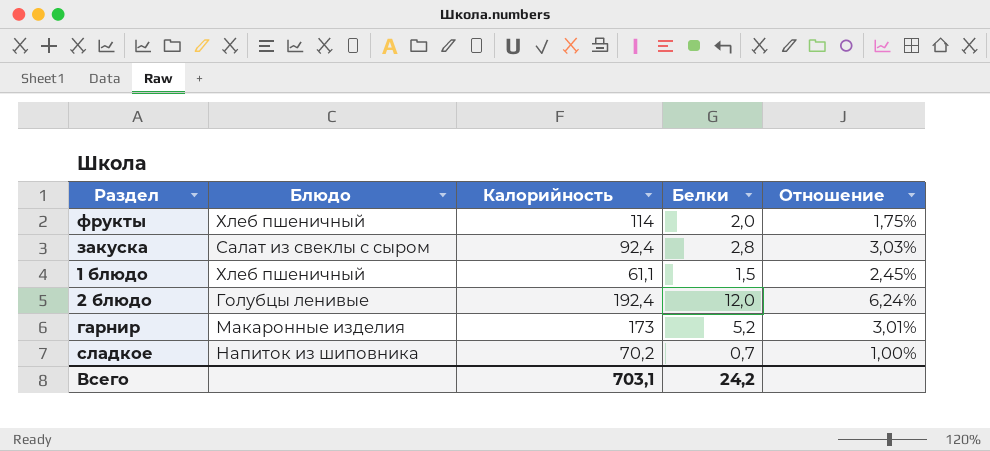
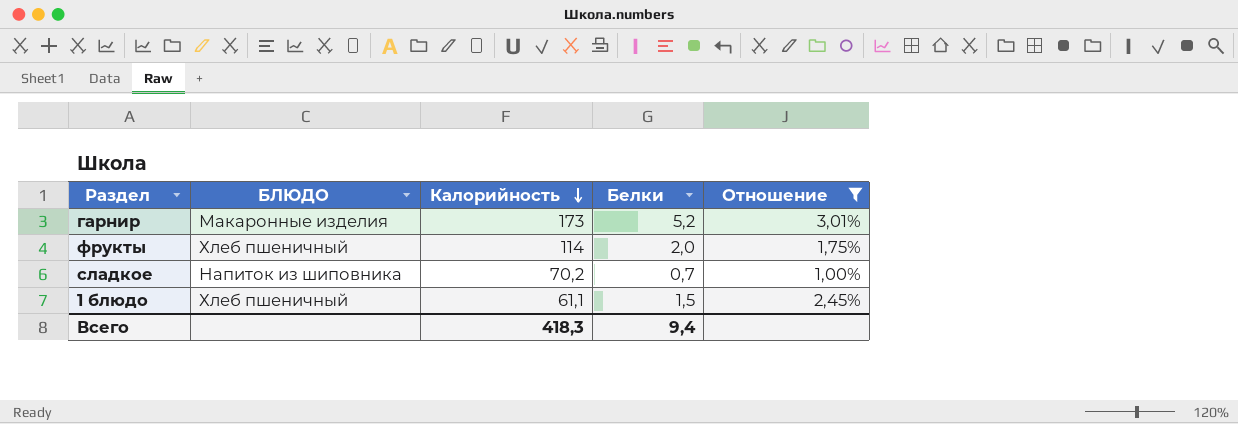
filter: none -> Отношение <= 3,01%
row order: none -> Калорийность descending
column name: Блюдо -> БЛЮДО
Всего | Калорийность: 703,1 -> 418,3
Всего | Белки: 24,2 -> 9,4

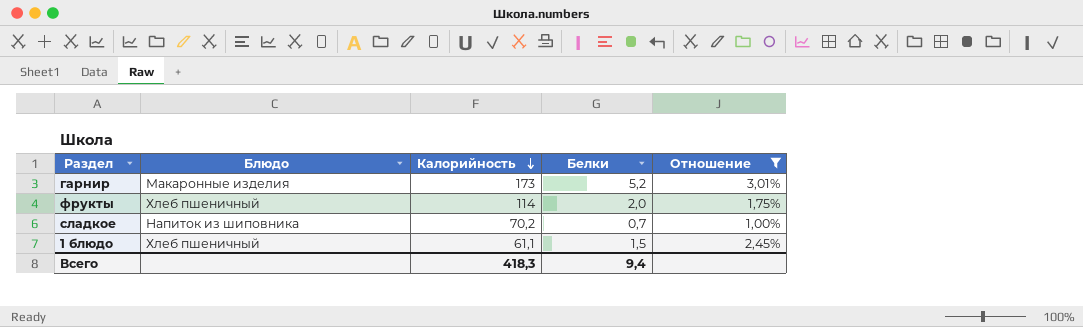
column name: БЛЮДО -> Блюдо

